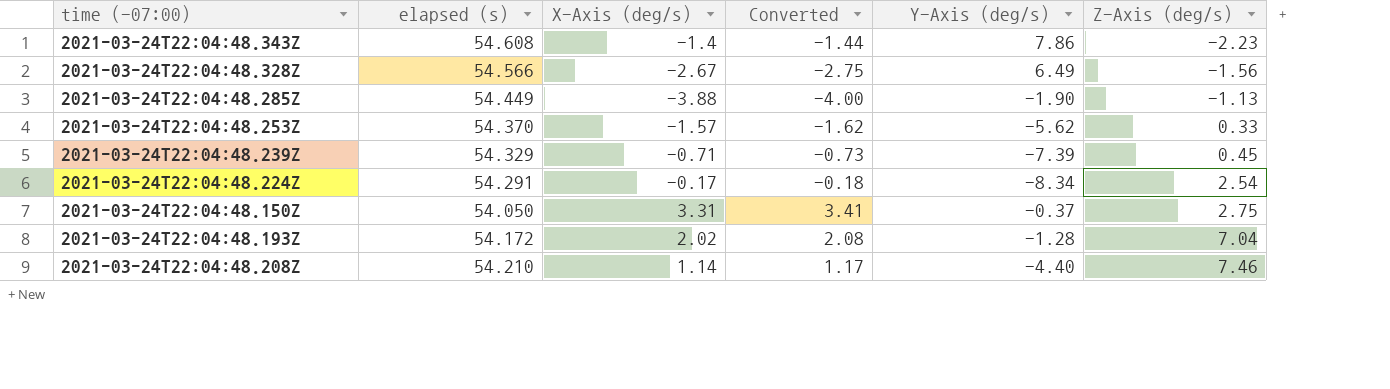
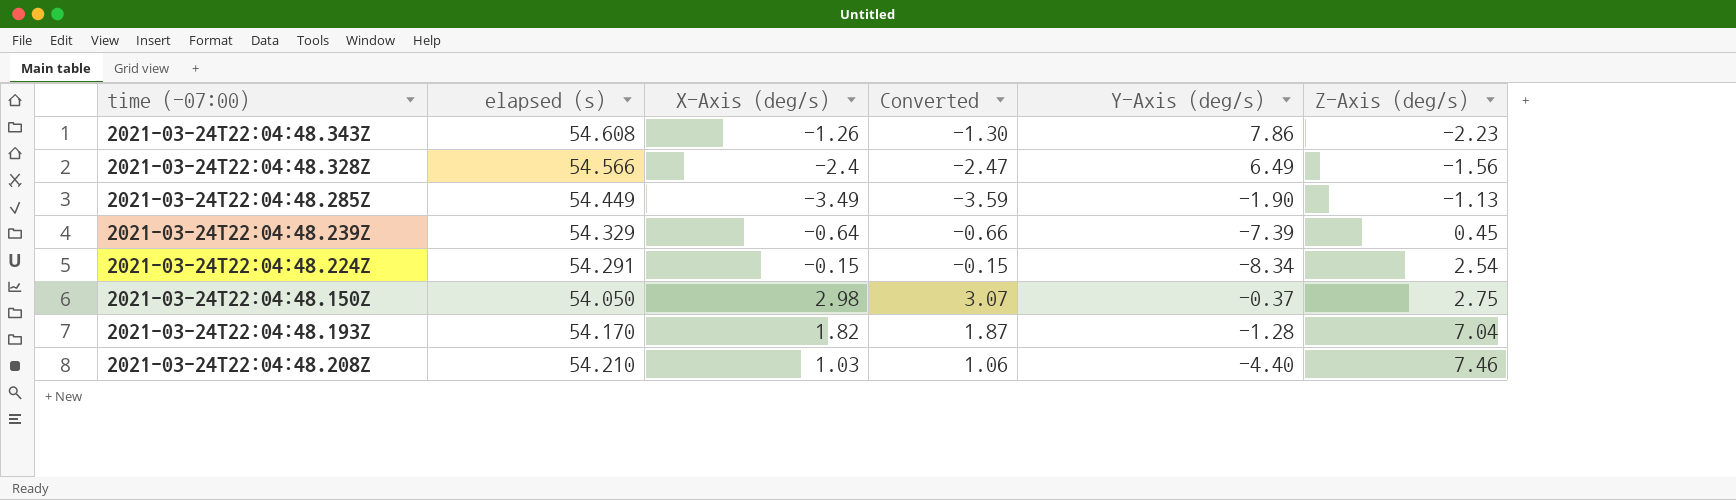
row 2021-03-24T22:04:48.253Z: 54.370 | -1.57 | -1.62 | -5.62 | 0.33 -> none
2021-03-24T22:04:48.343Z | X-Axis (deg/s): -1.4 -> -1.26
2021-03-24T22:04:48.343Z | Converted: -1.44 -> -1.30
2021-03-24T22:04:48.328Z | X-Axis (deg/s): -2.67 -> -2.4
2021-03-24T22:04:48.328Z | Converted: -2.75 -> -2.47
2021-03-24T22:04:48.285Z | X-Axis (deg/s): -3.88 -> -3.49
2021-03-24T22:04:48.285Z | Converted: -4.00 -> -3.59
2021-03-24T22:04:48.239Z | X-Axis (deg/s): -0.71 -> -0.64
2021-03-24T22:04:48.239Z | Converted: -0.73 -> -0.66
2021-03-24T22:04:48.224Z | X-Axis (deg/s): -0.17 -> -0.15
2021-03-24T22:04:48.224Z | Converted: -0.18 -> -0.15
2021-03-24T22:04:48.150Z | X-Axis (deg/s): 3.31 -> 2.98
2021-03-24T22:04:48.150Z | Converted: 3.41 -> 3.07
2021-03-24T22:04:48.193Z | elapsed (s): 54.172 -> 54.170
2021-03-24T22:04:48.193Z | X-Axis (deg/s): 2.02 -> 1.82
2021-03-24T22:04:48.193Z | Converted: 2.08 -> 1.87
2021-03-24T22:04:48.208Z | X-Axis (deg/s): 1.14 -> 1.03
2021-03-24T22:04:48.208Z | Converted: 1.17 -> 1.06

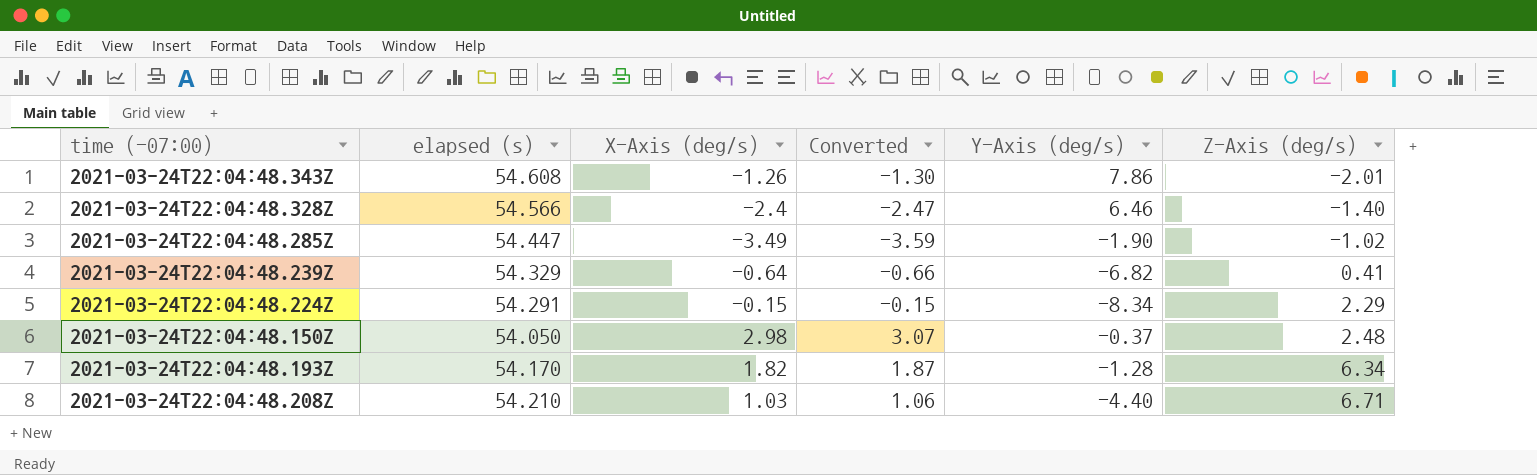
2021-03-24T22:04:48.343Z | Z-Axis (deg/s): -2.23 -> -2.01
2021-03-24T22:04:48.328Z | Y-Axis (deg/s): 6.49 -> 6.46
2021-03-24T22:04:48.328Z | Z-Axis (deg/s): -1.56 -> -1.40
2021-03-24T22:04:48.285Z | elapsed (s): 54.449 -> 54.447
2021-03-24T22:04:48.285Z | Z-Axis (deg/s): -1.13 -> -1.02
2021-03-24T22:04:48.239Z | Y-Axis (deg/s): -7.39 -> -6.82
2021-03-24T22:04:48.239Z | Z-Axis (deg/s): 0.45 -> 0.41
2021-03-24T22:04:48.224Z | Z-Axis (deg/s): 2.54 -> 2.29
2021-03-24T22:04:48.150Z | Z-Axis (deg/s): 2.75 -> 2.48
2021-03-24T22:04:48.193Z | Z-Axis (deg/s): 7.04 -> 6.34
2021-03-24T22:04:48.208Z | Z-Axis (deg/s): 7.46 -> 6.71

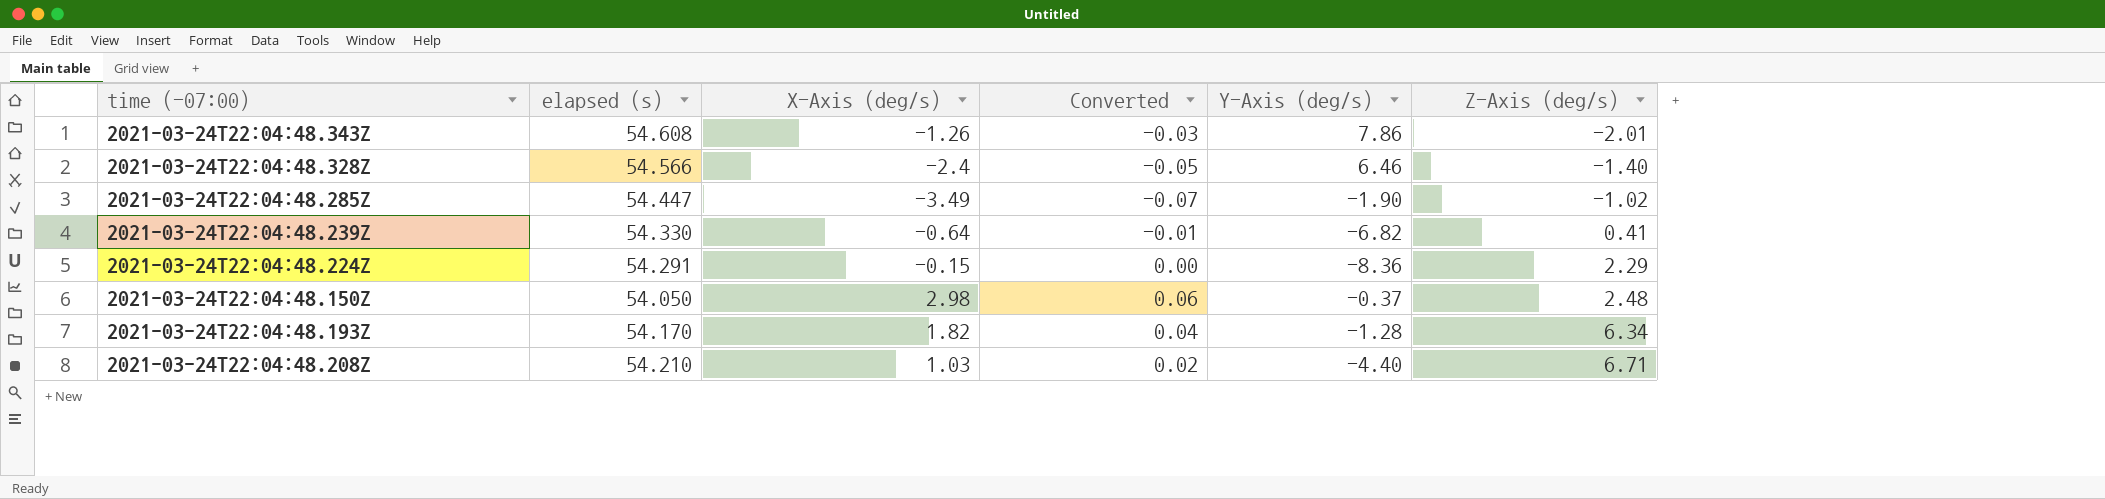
column Converted | formula: [X-Axis (deg/s)] * 1.03 -> [X-Axis (deg/s)] * 0.02
2021-03-24T22:04:48.239Z | elapsed (s): 54.329 -> 54.330
2021-03-24T22:04:48.224Z | Y-Axis (deg/s): -8.34 -> -8.36

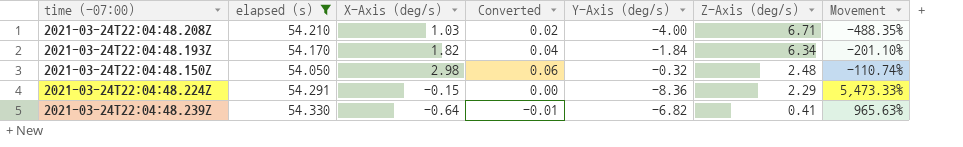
filter: none -> elapsed (s) <= 54.330
row order: Z-Axis (deg/s) ascending -> Z-Axis (deg/s) descending
column Movement | formula: none -> ([Y-Axis (deg/s)] - [X-Axis (deg/s)]) / [X-Axis (deg/s)]
2021-03-24T22:04:48.208Z | Y-Axis (deg/s): -4.40 -> -4.00
2021-03-24T22:04:48.193Z | Y-Axis (deg/s): -1.28 -> -1.84
2021-03-24T22:04:48.150Z | Y-Axis (deg/s): -0.37 -> -0.32

